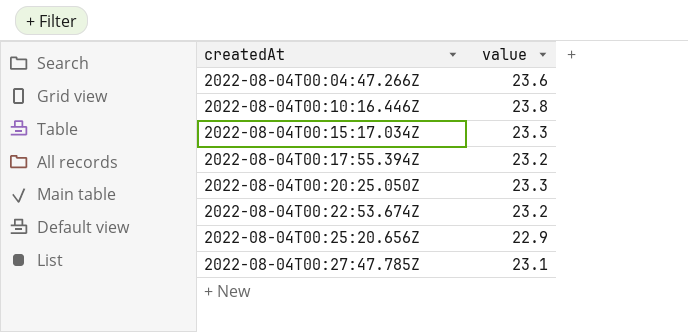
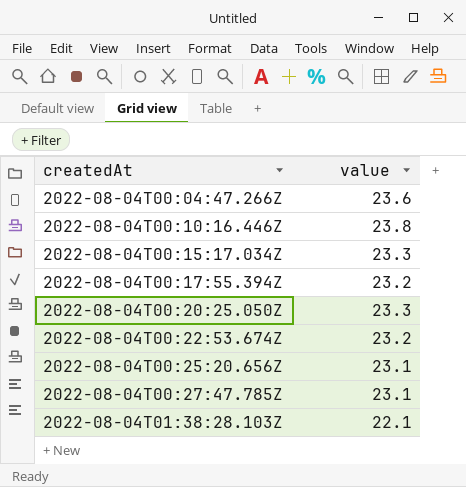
2022-08-04T00:25:20.656Z | value: 22.9 -> 23.1
row 2022-08-04T01:38:28.103Z: none -> 22.1

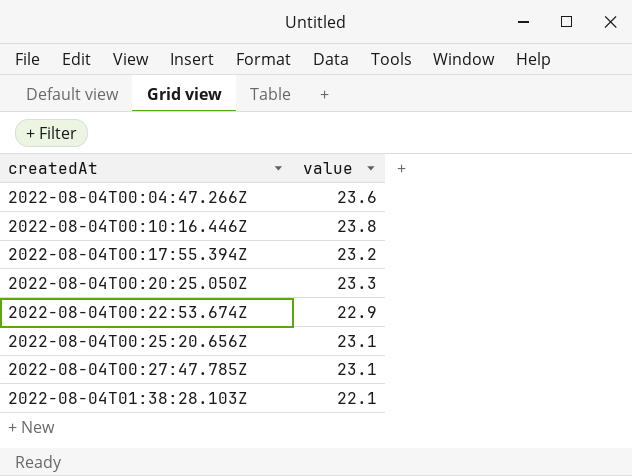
row 2022-08-04T00:15:17.034Z: 23.3 -> none
2022-08-04T00:22:53.674Z | value: 23.2 -> 22.9

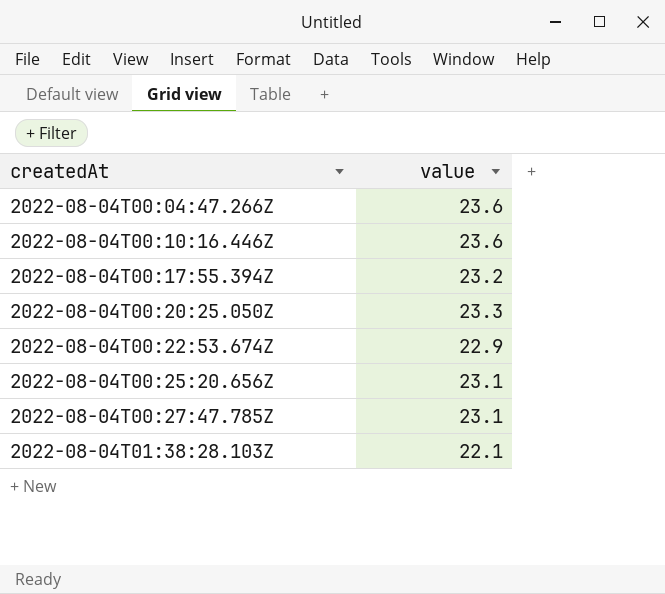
2022-08-04T00:10:16.446Z | value: 23.8 -> 23.6

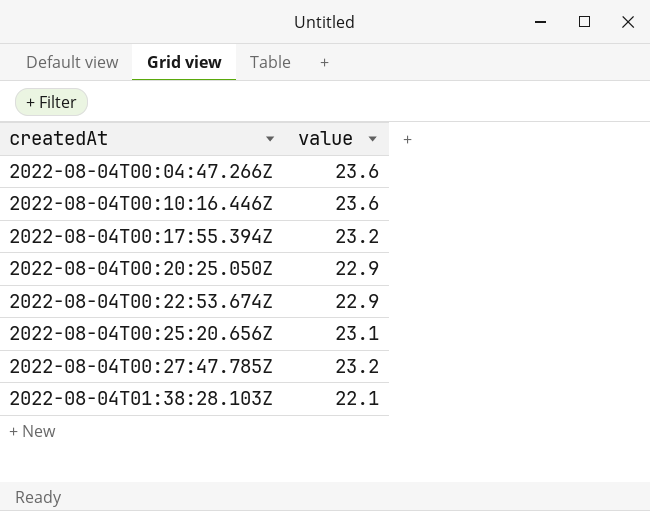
2022-08-04T00:20:25.050Z | value: 23.3 -> 22.9
2022-08-04T00:27:47.785Z | value: 23.1 -> 23.2

